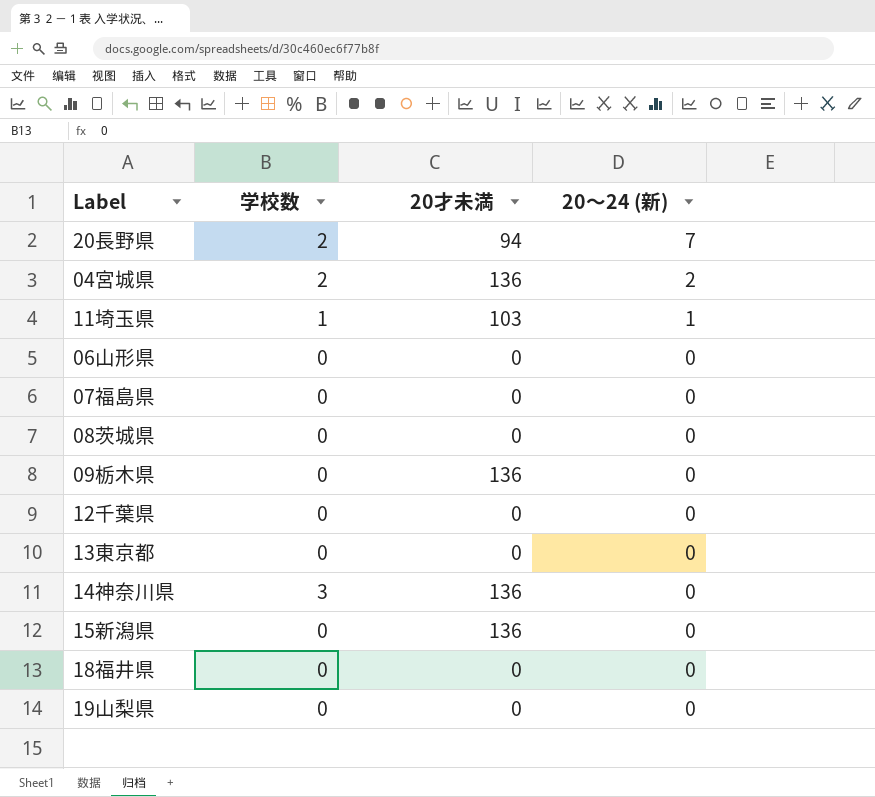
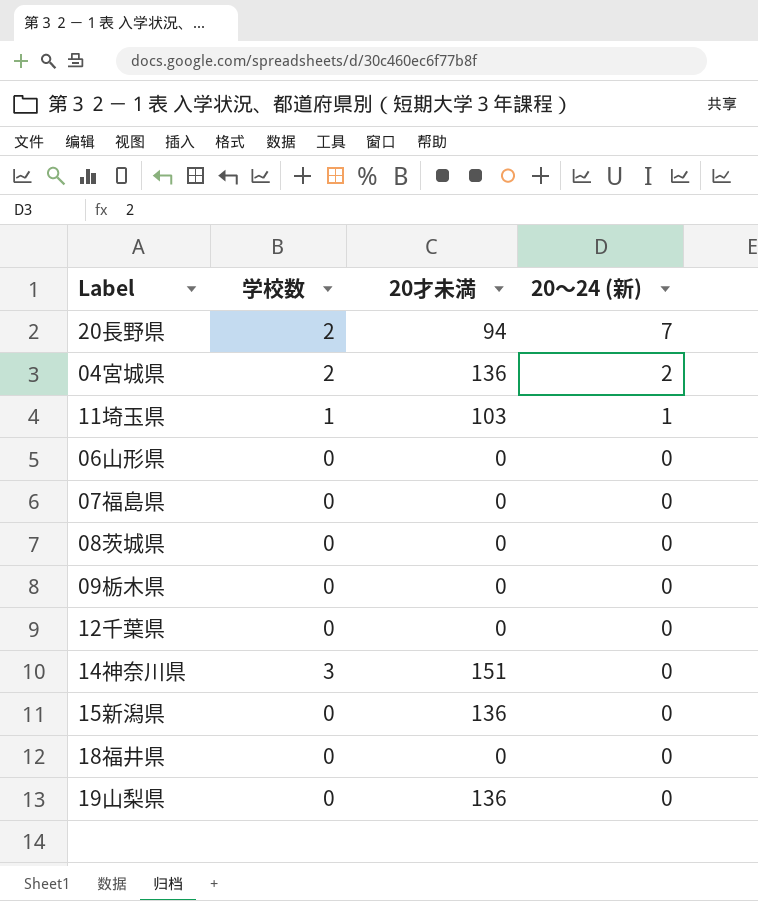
row 13東京都: 0 | 0 | 0 -> none
09栃木県 | 20才未満: 136 -> 0
14神奈川県 | 20才未満: 136 -> 151
19山梨県 | 20才未満: 0 -> 136

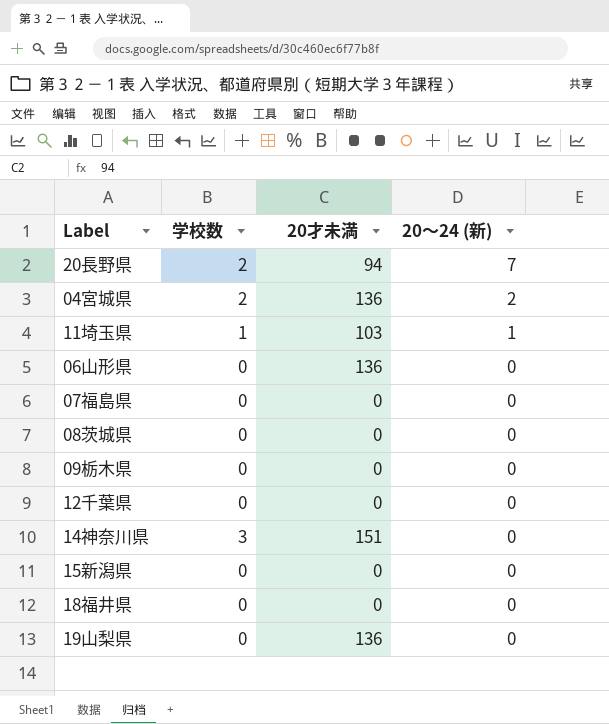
06山形県 | 20才未満: 0 -> 136
15新潟県 | 20才未満: 136 -> 0

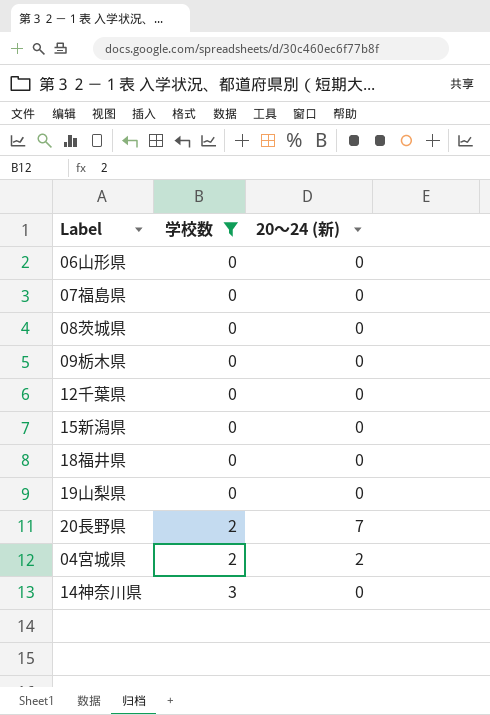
filter: none -> 学校数 != 1
row order: 20～24 (新) descending -> 学校数 ascending
column 20才未満 | position: 3 -> none

